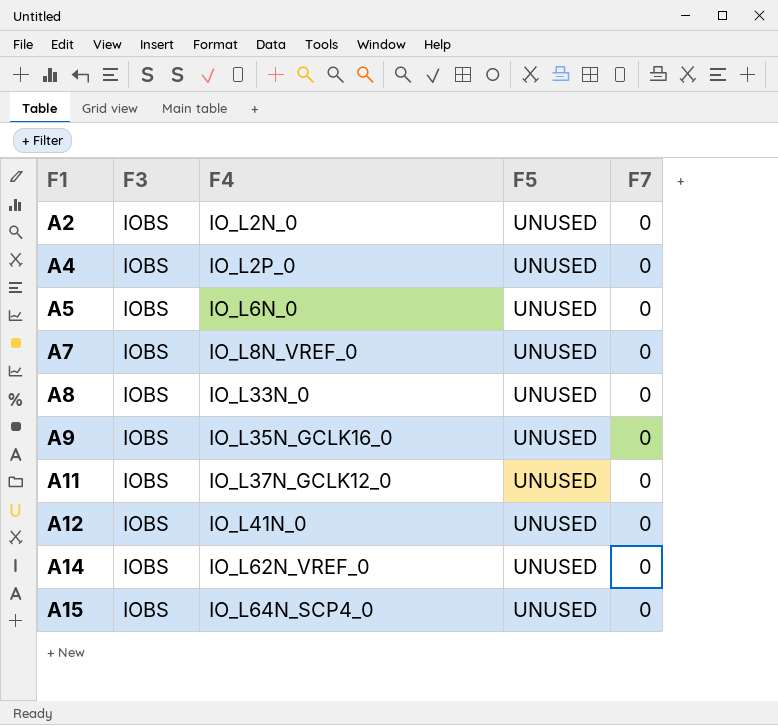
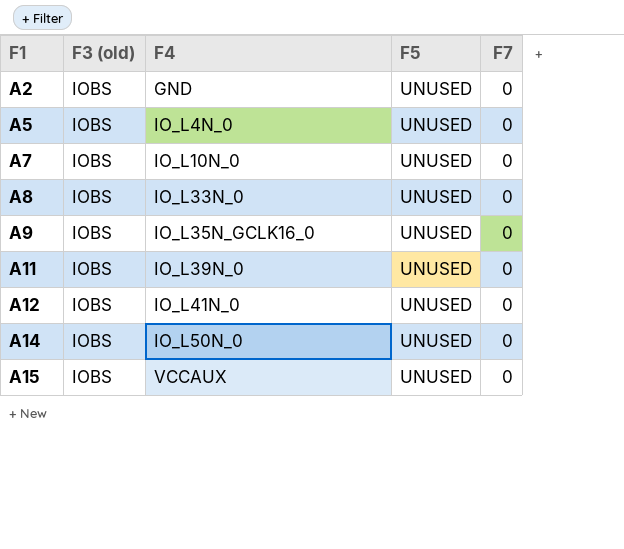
column name: F3 -> F3 (old)
row A4: IOBS | IO_L2P_0 | UNUSED | 0 -> none
A2 | F4: IO_L2N_0 -> GND
A5 | F4: IO_L6N_0 -> IO_L4N_0
A7 | F4: IO_L8N_VREF_0 -> IO_L10N_0
A11 | F4: IO_L37N_GCLK12_0 -> IO_L39N_0
A14 | F4: IO_L62N_VREF_0 -> IO_L50N_0
A15 | F4: IO_L64N_SCP4_0 -> VCCAUX

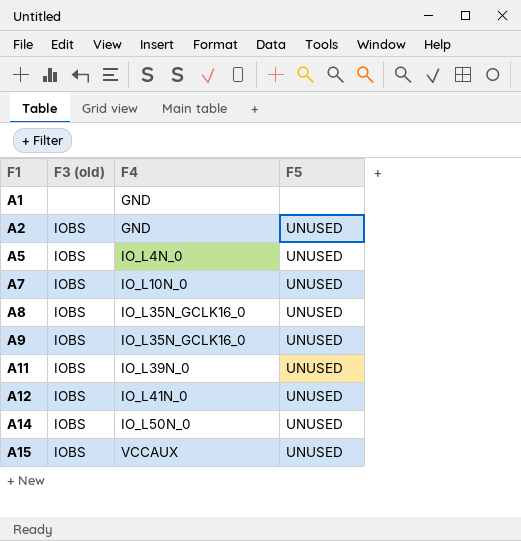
column F7 | position: 5 -> none
row A1: none -> none | GND | none
A8 | F4: IO_L33N_0 -> IO_L35N_GCLK16_0

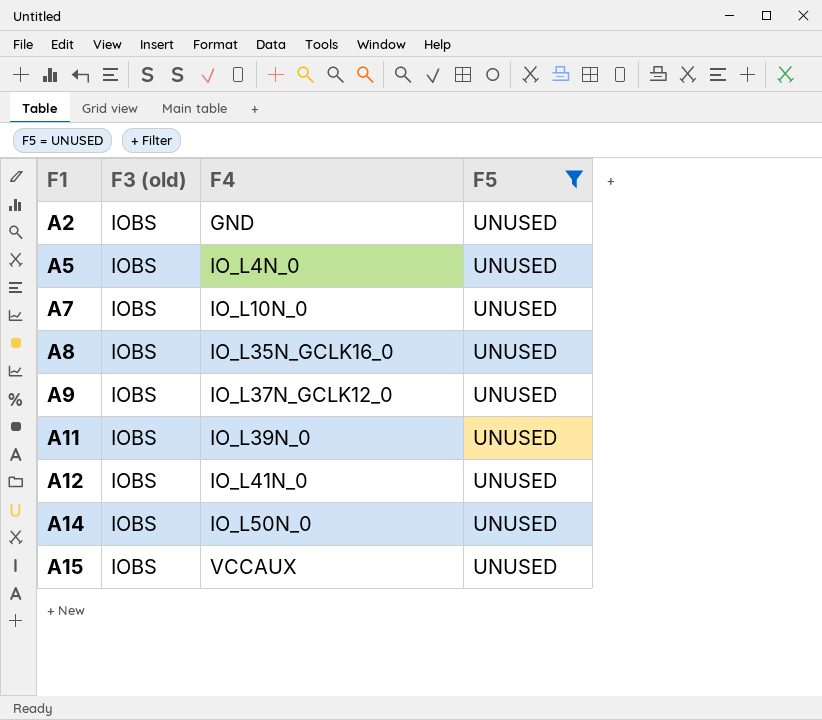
filter: none -> F5 = UNUSED
A9 | F4: IO_L35N_GCLK16_0 -> IO_L37N_GCLK12_0

